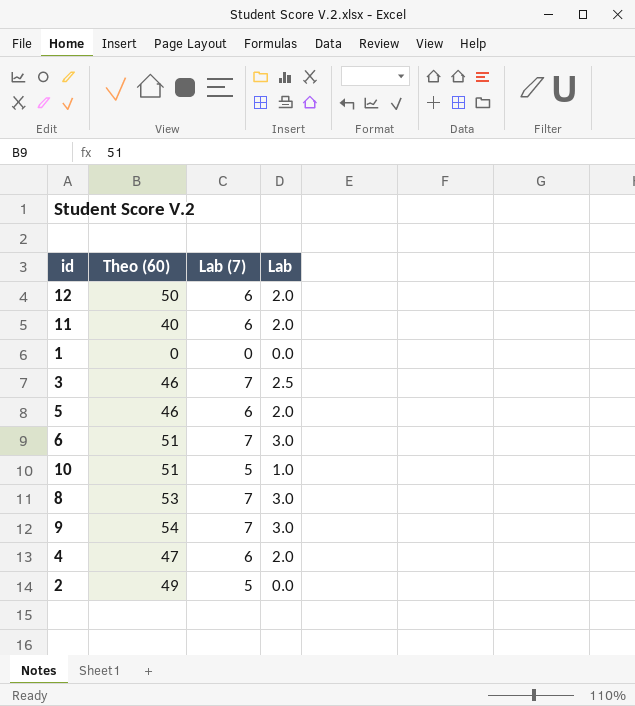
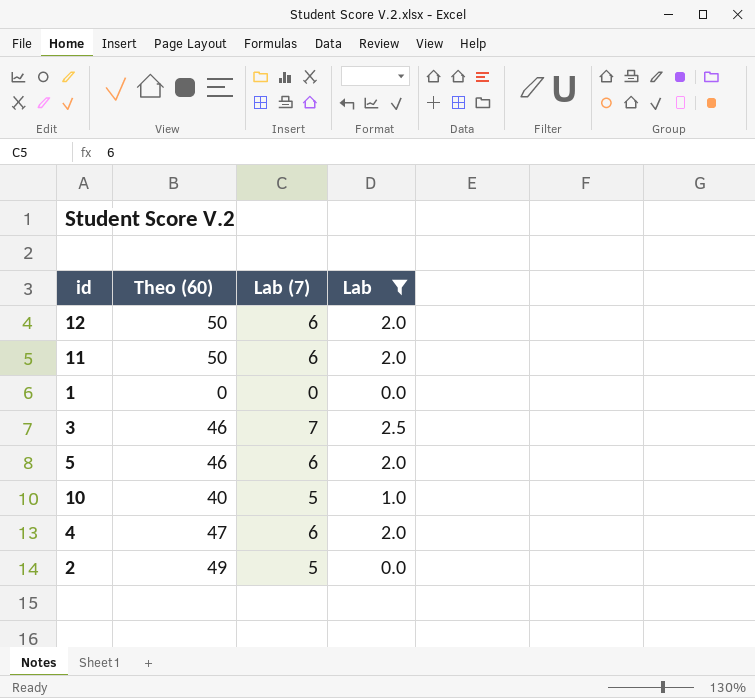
filter: none -> Lab != 3.0
11 | Theo (60): 40 -> 50
10 | Theo (60): 51 -> 40

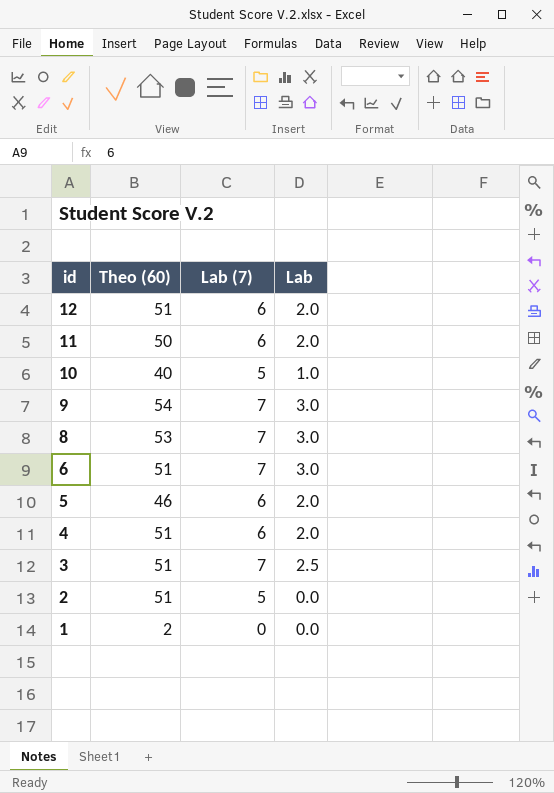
filter: Lab != 3.0 -> none
row order: none -> id descending
12 | Theo (60): 50 -> 51
4 | Theo (60): 47 -> 51
3 | Theo (60): 46 -> 51
2 | Theo (60): 49 -> 51
1 | Theo (60): 0 -> 2

